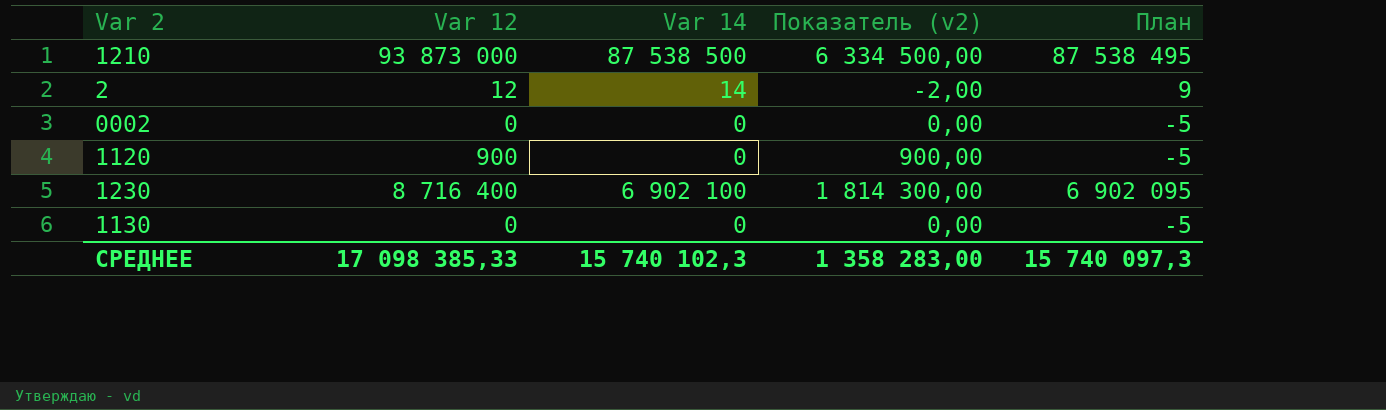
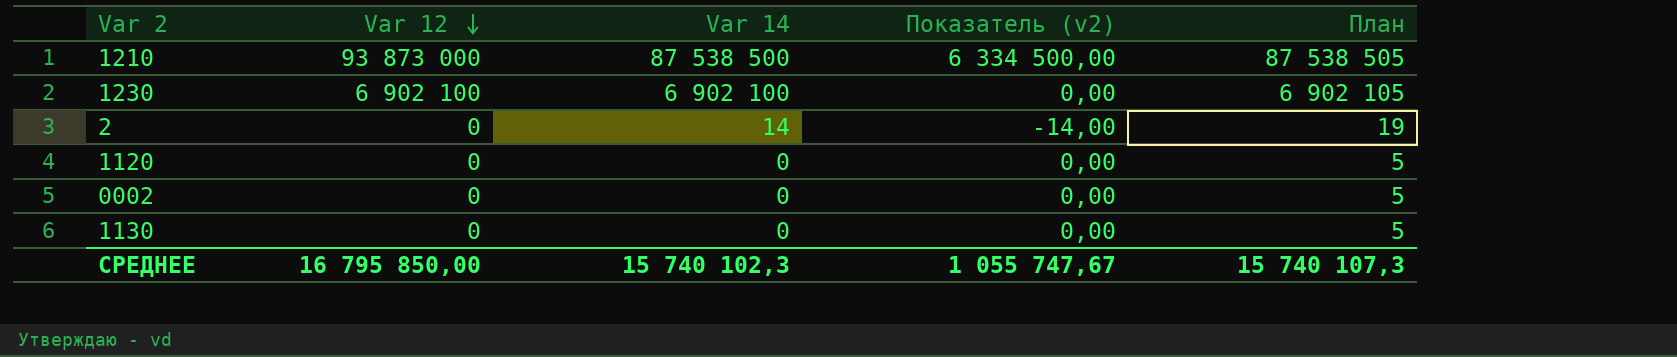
row order: none -> Var 12 descending
column План | formula: [Var 14] - 5 -> [Var 14] + 5
1230 | Var 12: 8 716 400 -> 6 902 100
1230 | Показатель (v2): 1 814 300,00 -> 0,00
2 | Var 12: 12 -> 0
2 | Показатель (v2): -2,00 -> -14,00
1120 | Var 12: 900 -> 0
1120 | Показатель (v2): 900,00 -> 0,00
СРЕДНЕЕ | Var 12: 17 098 385,33 -> 16 795 850,00
СРЕДНЕЕ | Показатель (v2): 1 358 283,00 -> 1 055 747,67
СРЕДНЕЕ | План: 15 740 097,3 -> 15 740 107,3

